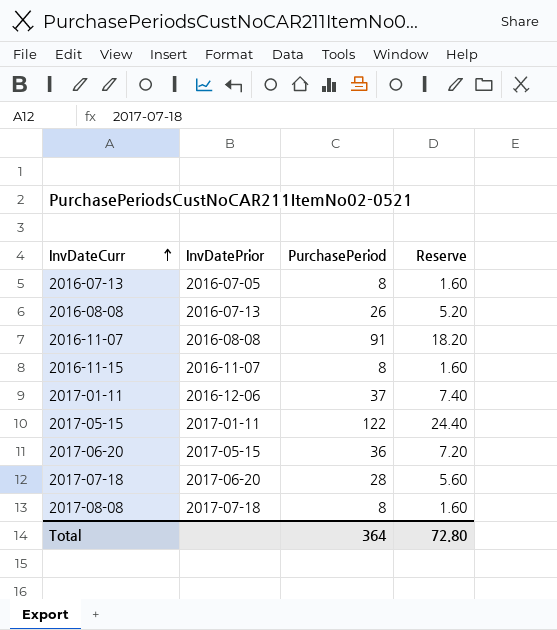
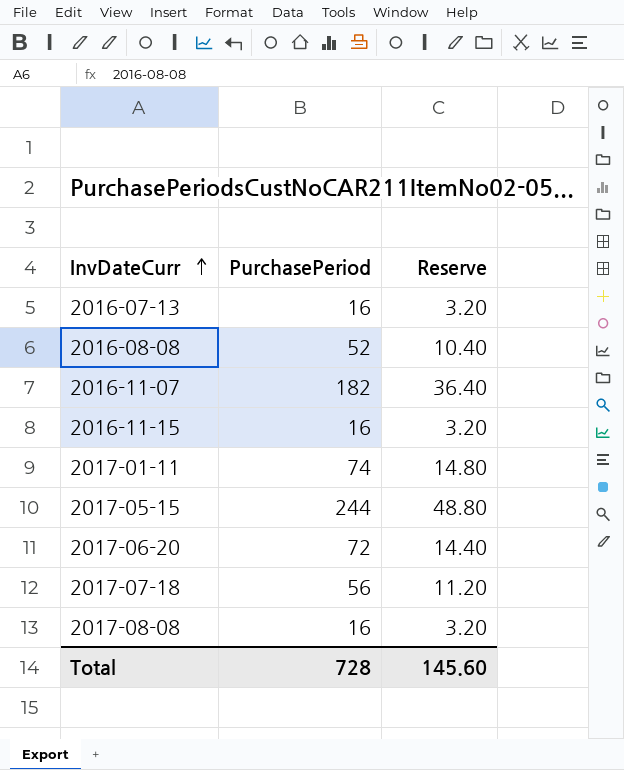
column InvDatePrior | position: 2 -> none
2016-07-13 | PurchasePeriod: 8 -> 16
2016-07-13 | Reserve: 1.60 -> 3.20
2016-08-08 | PurchasePeriod: 26 -> 52
2016-08-08 | Reserve: 5.20 -> 10.40
2016-11-07 | PurchasePeriod: 91 -> 182
2016-11-07 | Reserve: 18.20 -> 36.40
2016-11-15 | PurchasePeriod: 8 -> 16
2016-11-15 | Reserve: 1.60 -> 3.20
2017-01-11 | PurchasePeriod: 37 -> 74
2017-01-11 | Reserve: 7.40 -> 14.80
2017-05-15 | PurchasePeriod: 122 -> 244
2017-05-15 | Reserve: 24.40 -> 48.80
2017-06-20 | PurchasePeriod: 36 -> 72
2017-06-20 | Reserve: 7.20 -> 14.40
2017-07-18 | PurchasePeriod: 28 -> 56
2017-07-18 | Reserve: 5.60 -> 11.20
2017-08-08 | PurchasePeriod: 8 -> 16
2017-08-08 | Reserve: 1.60 -> 3.20
Total | PurchasePeriod: 364 -> 728
Total | Reserve: 72.80 -> 145.60

